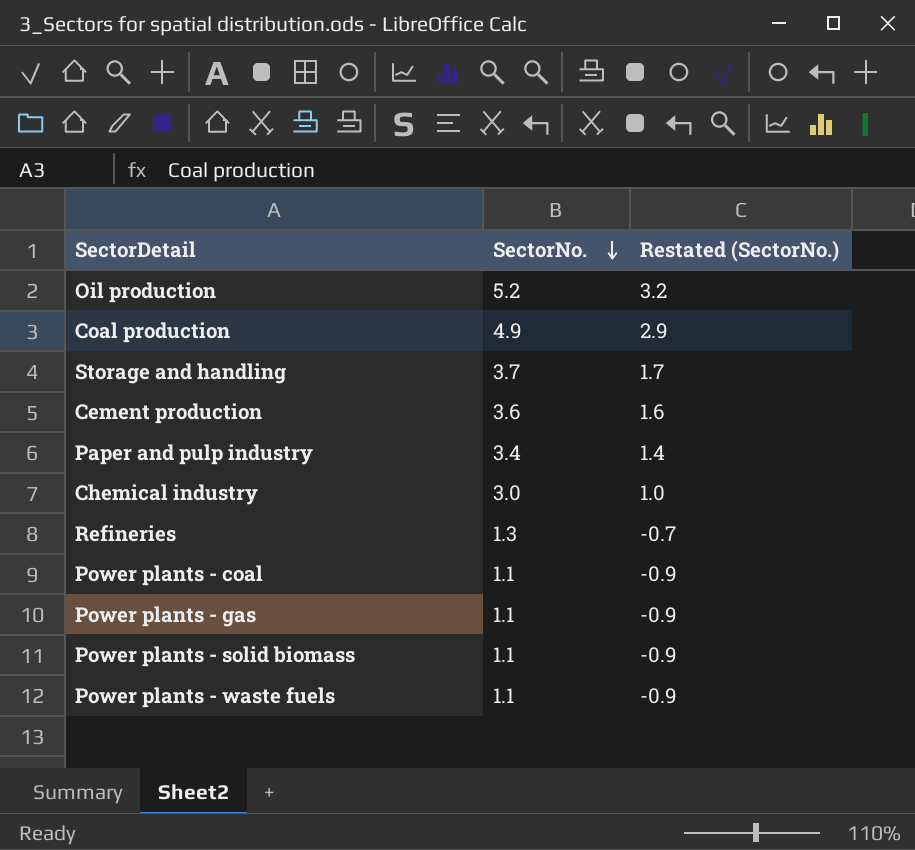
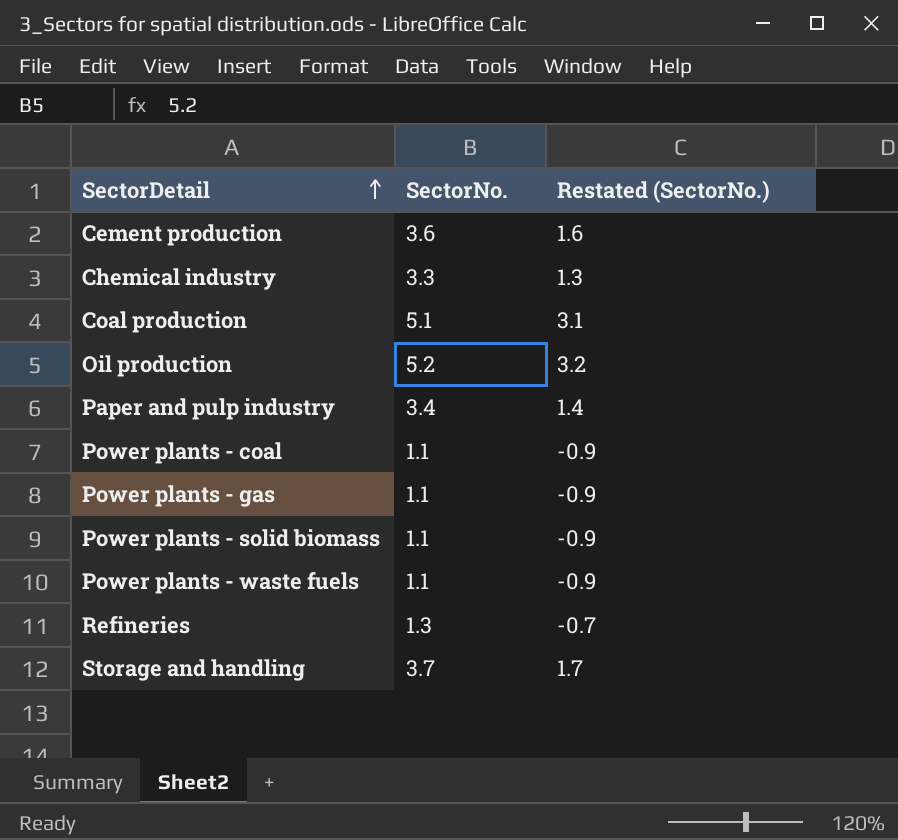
row order: SectorNo. descending -> SectorDetail ascending
Chemical industry | SectorNo.: 3.0 -> 3.3
Chemical industry | Restated (SectorNo.): 1.0 -> 1.3
Coal production | SectorNo.: 4.9 -> 5.1
Coal production | Restated (SectorNo.): 2.9 -> 3.1

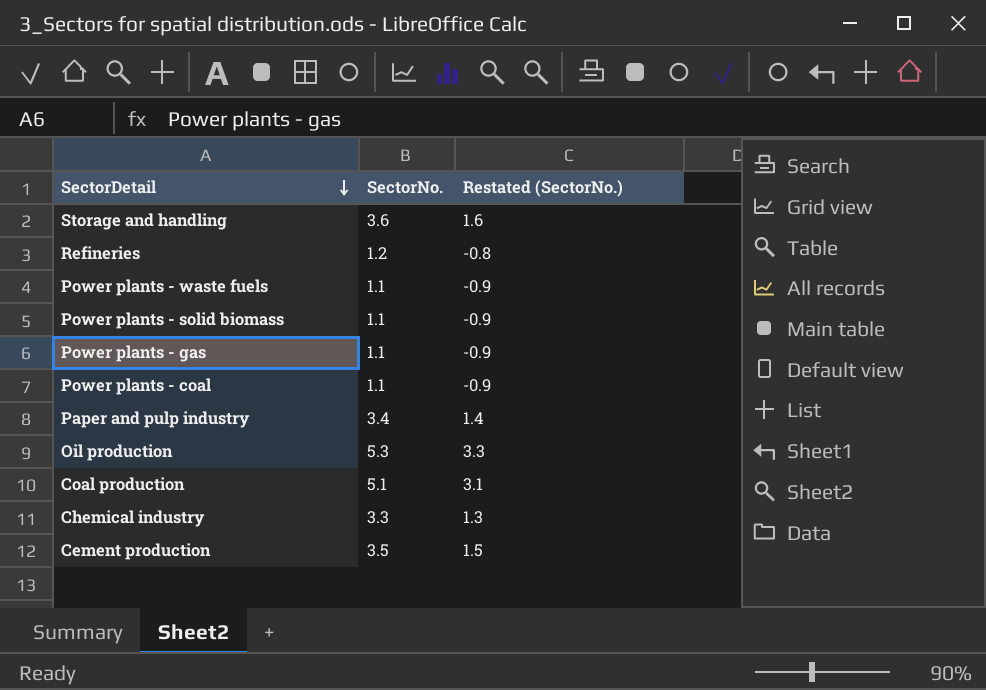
row order: SectorDetail ascending -> SectorDetail descending
Storage and handling | SectorNo.: 3.7 -> 3.6
Storage and handling | Restated (SectorNo.): 1.7 -> 1.6
Refineries | SectorNo.: 1.3 -> 1.2
Refineries | Restated (SectorNo.): -0.7 -> -0.8
Oil production | SectorNo.: 5.2 -> 5.3
Oil production | Restated (SectorNo.): 3.2 -> 3.3
Cement production | SectorNo.: 3.6 -> 3.5
Cement production | Restated (SectorNo.): 1.6 -> 1.5

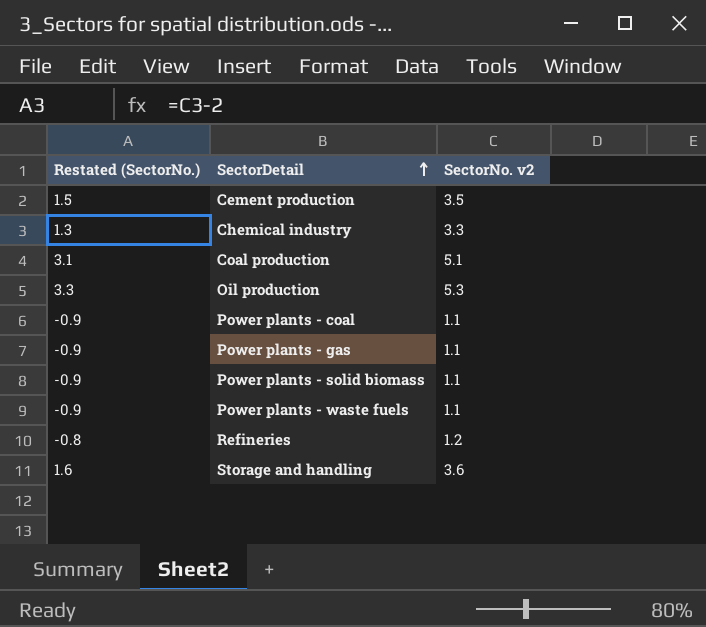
row order: SectorDetail descending -> SectorDetail ascending
column Restated (SectorNo.) | position: 3 -> 1
column name: SectorNo. -> SectorNo. v2
row Paper and pulp industry: 3.4 | 1.4 -> none

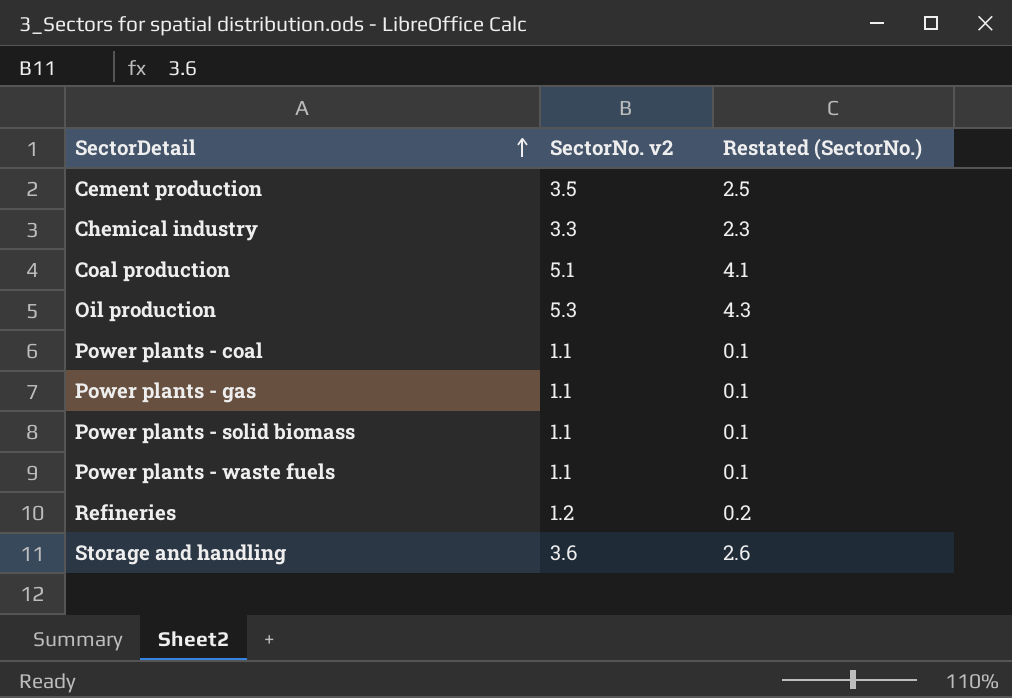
column Restated (SectorNo.) | formula: [SectorNo. v2] - 2 -> [SectorNo. v2] - 1
column Restated (SectorNo.) | position: 1 -> 3

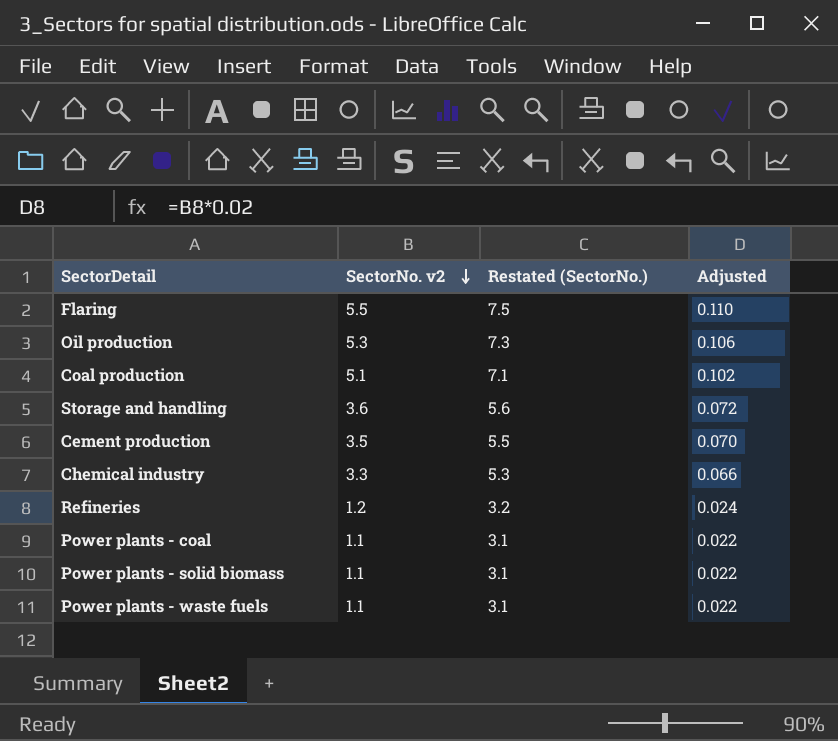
row order: SectorDetail ascending -> SectorNo. v2 descending
column Restated (SectorNo.) | formula: [SectorNo. v2] - 1 -> [SectorNo. v2] + 2
column Adjusted | formula: none -> [SectorNo. v2] * 0.02
row Power plants - gas: 1.1 | 0.1 -> none
row Flaring: none -> 5.5 | 7.5 | 0.110

